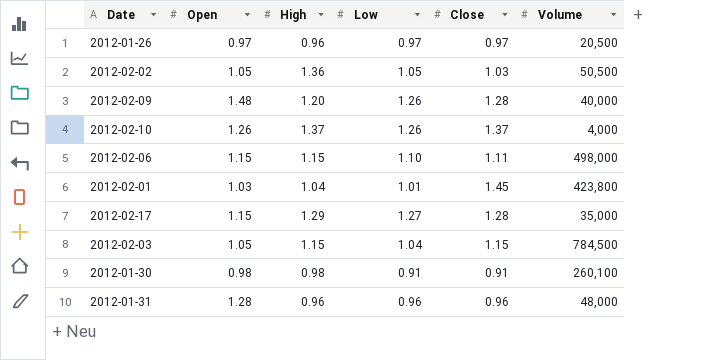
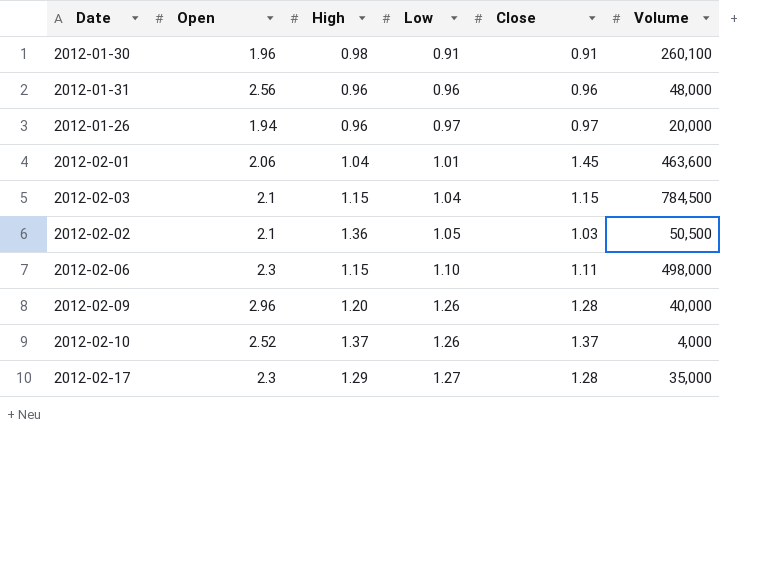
row order: none -> Low ascending
2012-01-30 | Open: 0.98 -> 1.96
2012-01-31 | Open: 1.28 -> 2.56
2012-01-26 | Open: 0.97 -> 1.94
2012-01-26 | Volume: 20,500 -> 20,000
2012-02-01 | Open: 1.03 -> 2.06
2012-02-01 | Volume: 423,800 -> 463,600
2012-02-03 | Open: 1.05 -> 2.1
2012-02-02 | Open: 1.05 -> 2.1
2012-02-06 | Open: 1.15 -> 2.3
2012-02-09 | Open: 1.48 -> 2.96
2012-02-10 | Open: 1.26 -> 2.52
2012-02-17 | Open: 1.15 -> 2.3

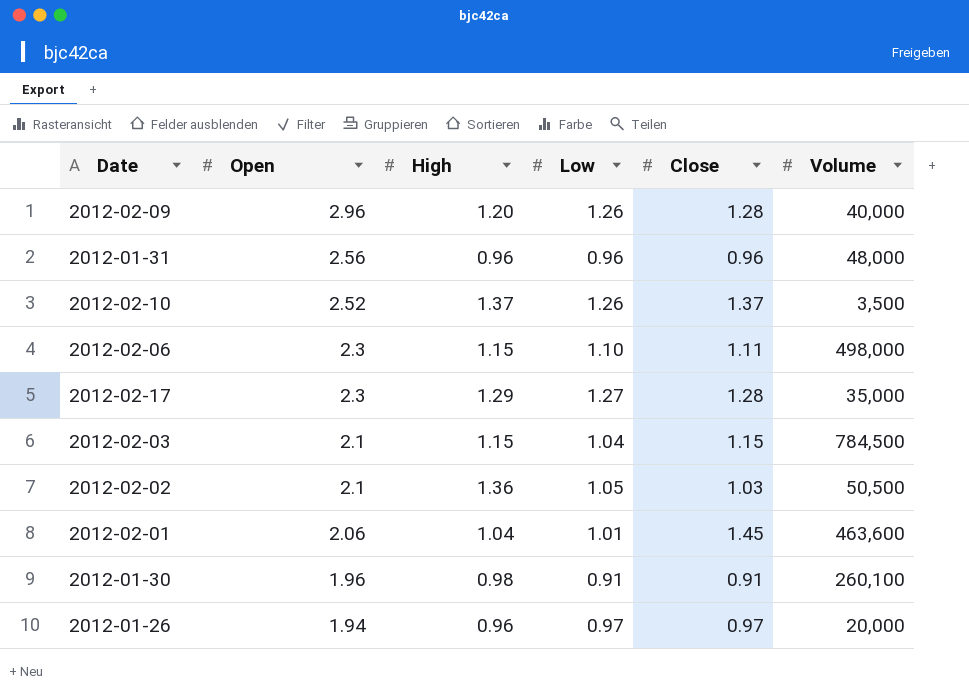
row order: Low ascending -> Open descending
2012-02-10 | Volume: 4,000 -> 3,500

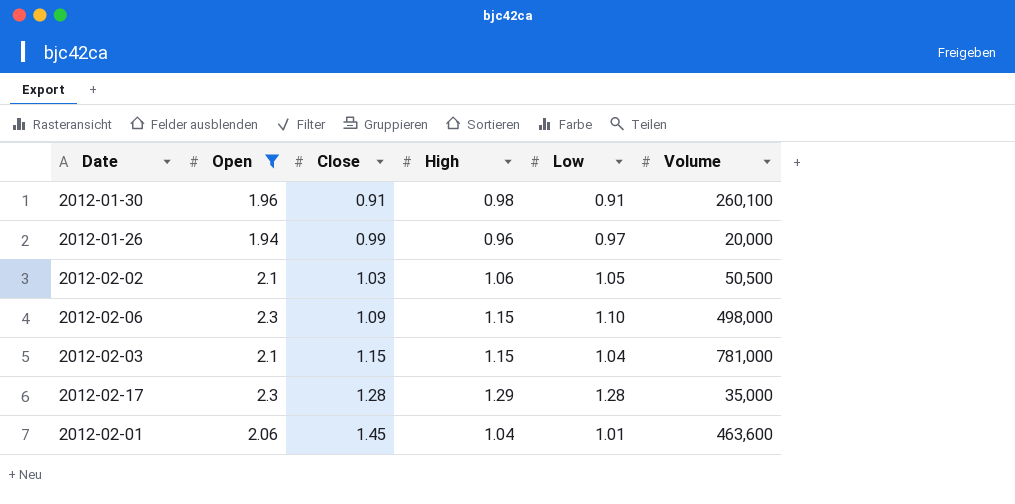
filter: none -> Open <= 2.3
row order: Open descending -> Close ascending
column Close | position: 5 -> 3
2012-01-26 | Close: 0.97 -> 0.99
2012-02-02 | High: 1.36 -> 1.06
2012-02-06 | Close: 1.11 -> 1.09
2012-02-03 | Volume: 784,500 -> 781,000
2012-02-17 | Low: 1.27 -> 1.28

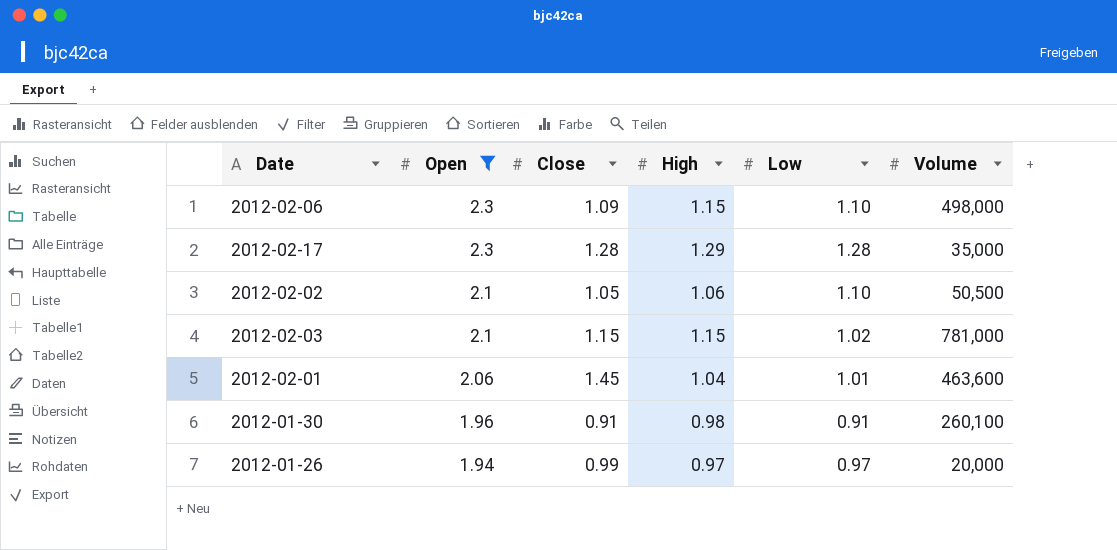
row order: Close ascending -> Open descending
2012-02-02 | Close: 1.03 -> 1.05
2012-02-02 | Low: 1.05 -> 1.10
2012-02-03 | Low: 1.04 -> 1.02
2012-01-26 | High: 0.96 -> 0.97

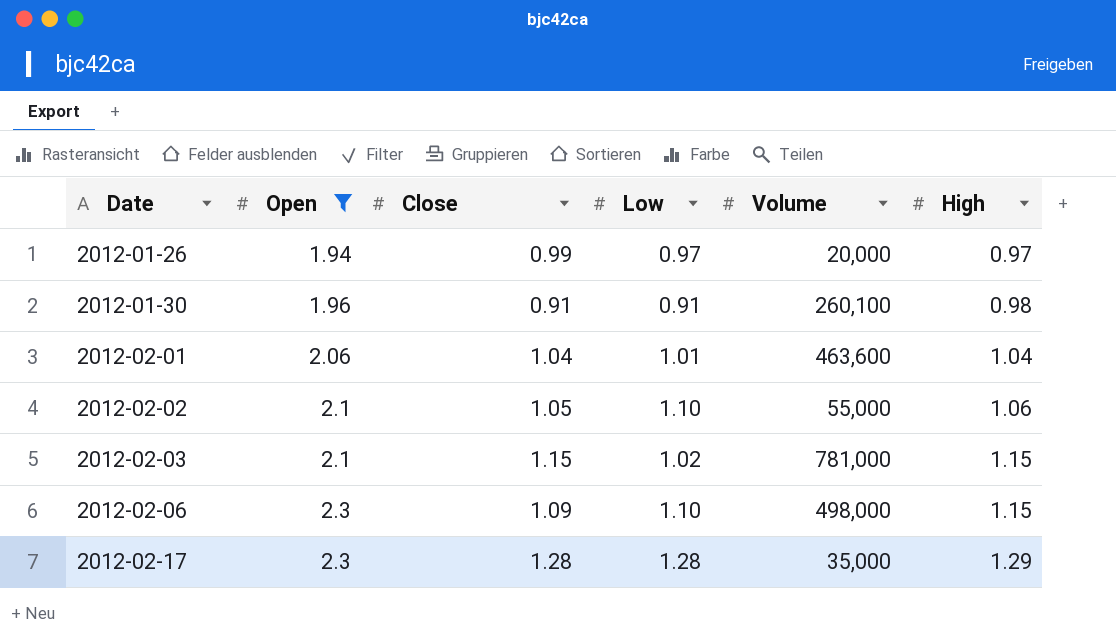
row order: Open descending -> Date ascending
column High | position: 4 -> 6
2012-02-01 | Close: 1.45 -> 1.04
2012-02-02 | Volume: 50,500 -> 55,000

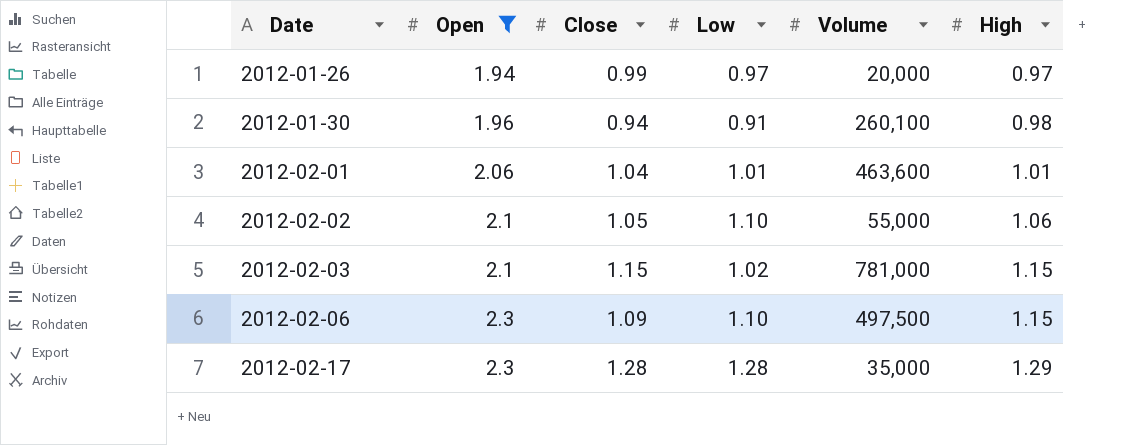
2012-01-30 | Close: 0.91 -> 0.94
2012-02-01 | High: 1.04 -> 1.01
2012-02-06 | Volume: 498,000 -> 497,500

